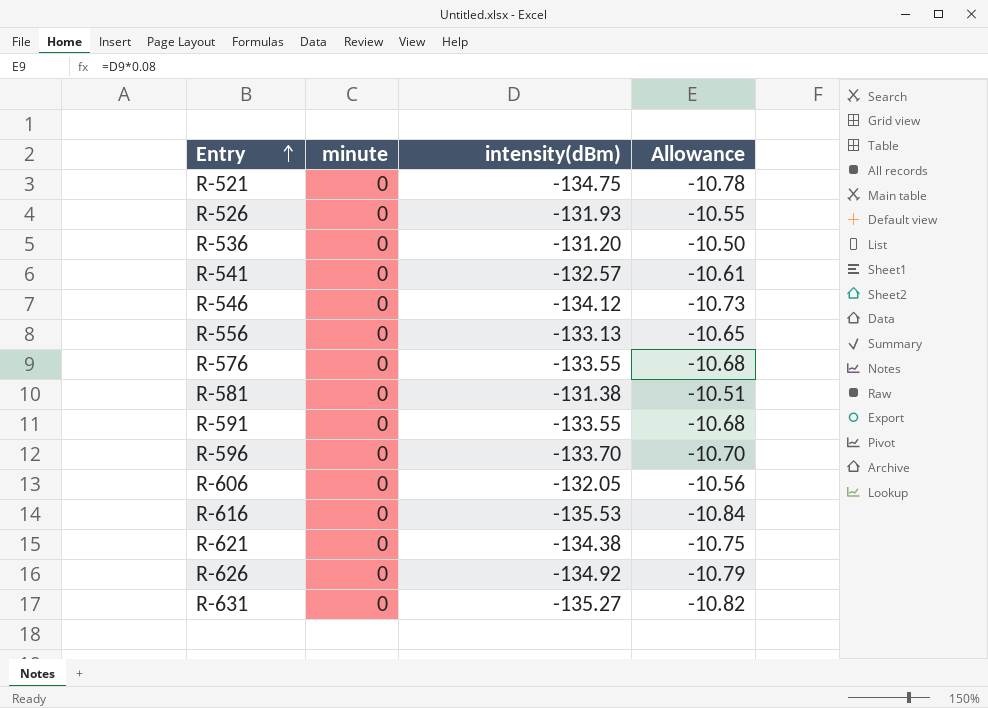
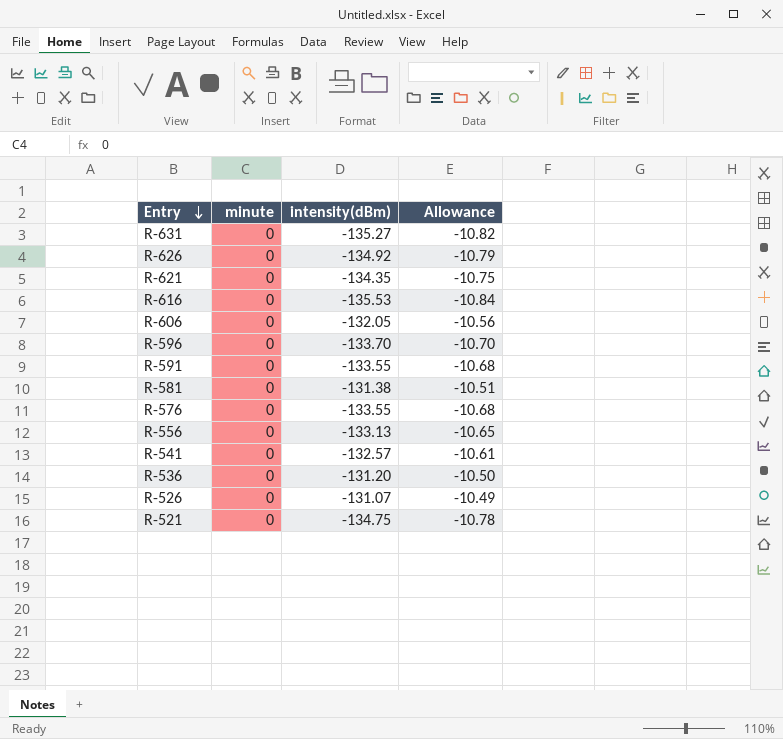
row order: Entry ascending -> Entry descending
row R-546: 0 | -134.12 | -10.73 -> none
R-621 | intensity(dBm): -134.38 -> -134.35
R-526 | intensity(dBm): -131.93 -> -131.07
R-526 | Allowance: -10.55 -> -10.49

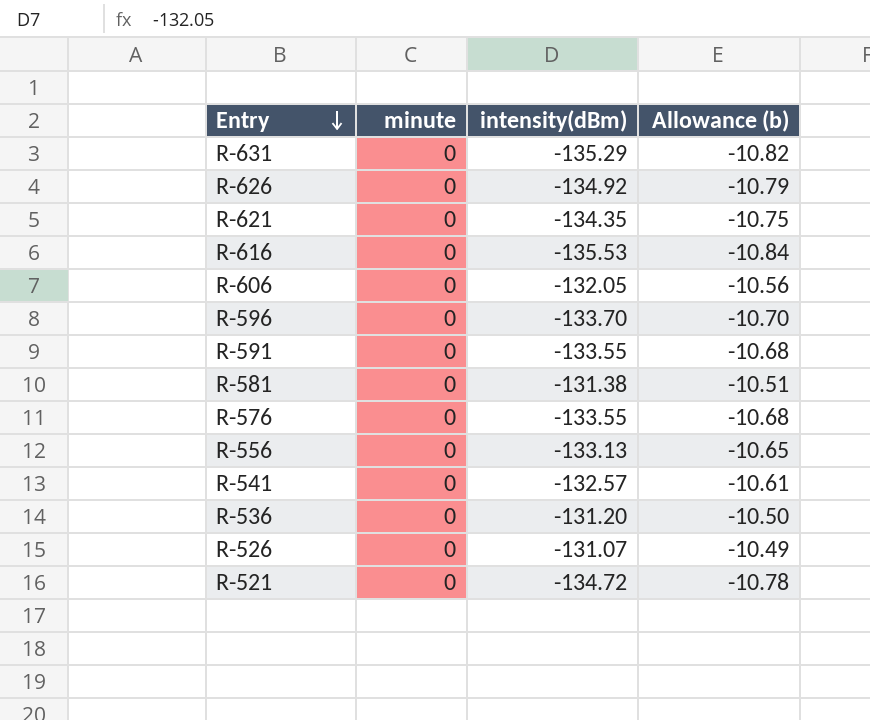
column name: Allowance -> Allowance (b)
R-631 | intensity(dBm): -135.27 -> -135.29
R-521 | intensity(dBm): -134.75 -> -134.72

